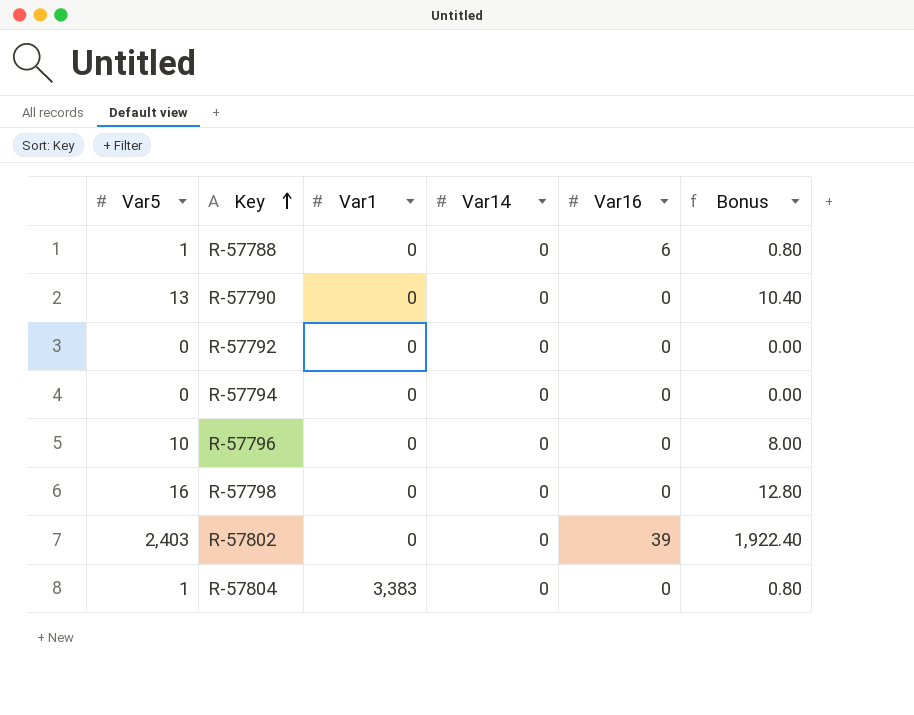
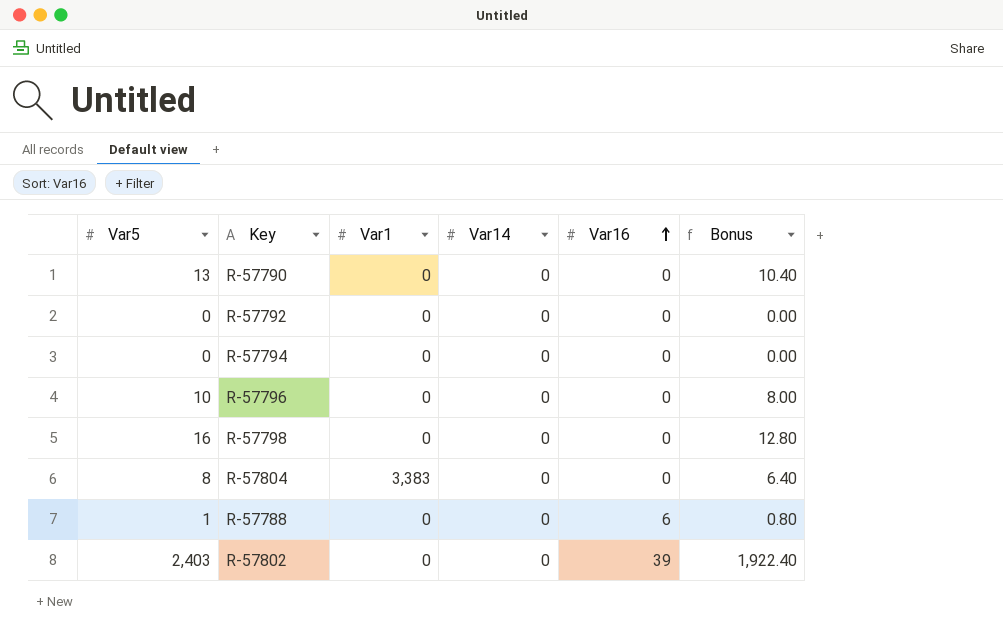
row order: Key ascending -> Var16 ascending
R-57804 | Var5: 1 -> 8
R-57804 | Bonus: 0.80 -> 6.40

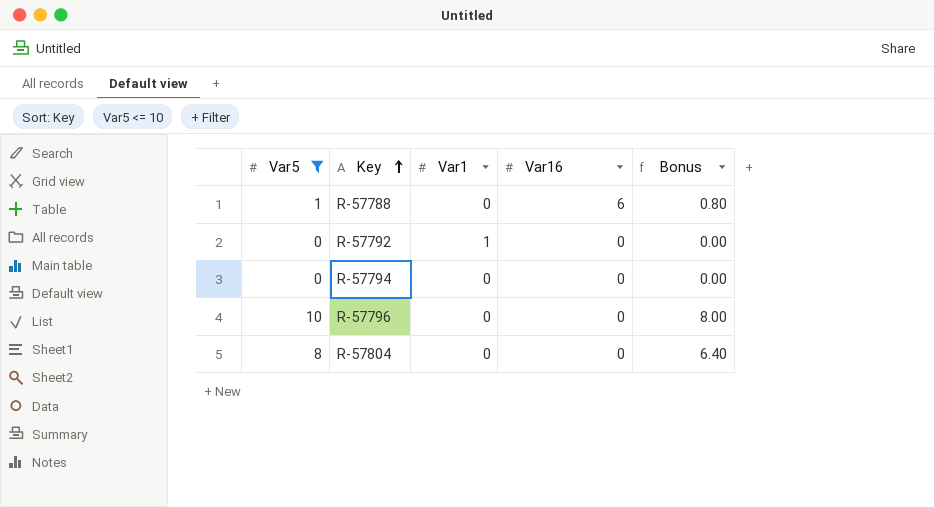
filter: none -> Var5 <= 10
row order: Var16 ascending -> Key ascending
column Var14 | position: 4 -> none
R-57792 | Var1: 0 -> 1
R-57804 | Var1: 3,383 -> 0

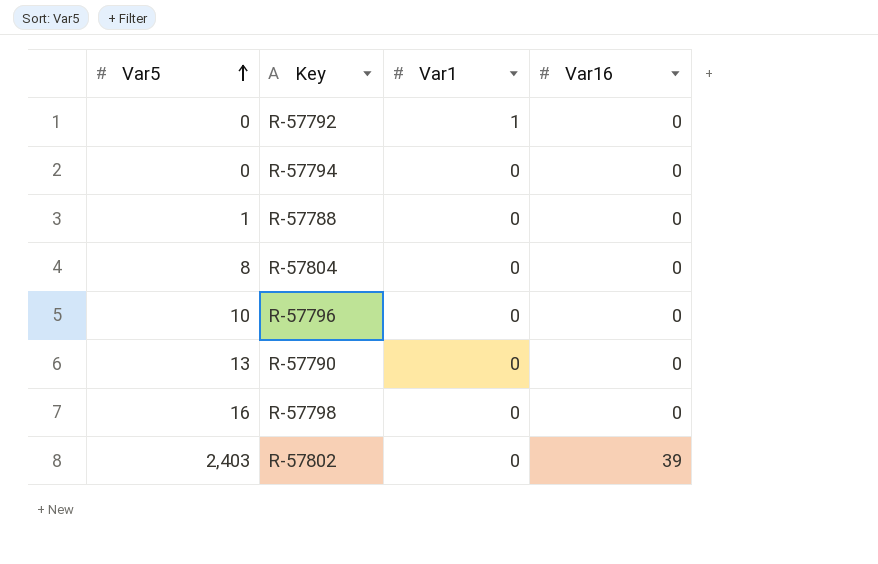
filter: Var5 <= 10 -> none
row order: Key ascending -> Var5 ascending
column Bonus | formula: [Var5] * 0.8 -> none
R-57788 | Var16: 6 -> 0

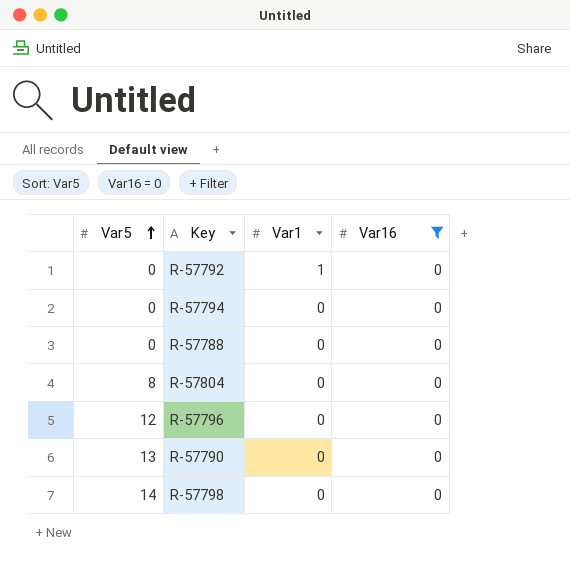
filter: none -> Var16 = 0
R-57788 | Var5: 1 -> 0
R-57796 | Var5: 10 -> 12
R-57798 | Var5: 16 -> 14

